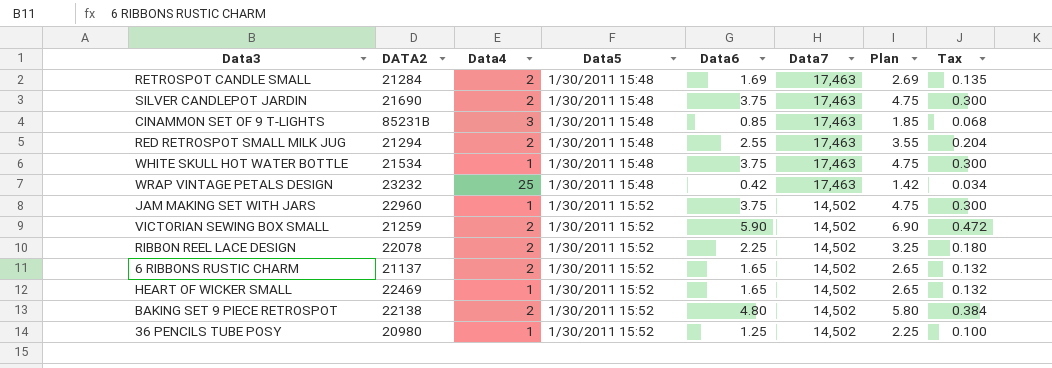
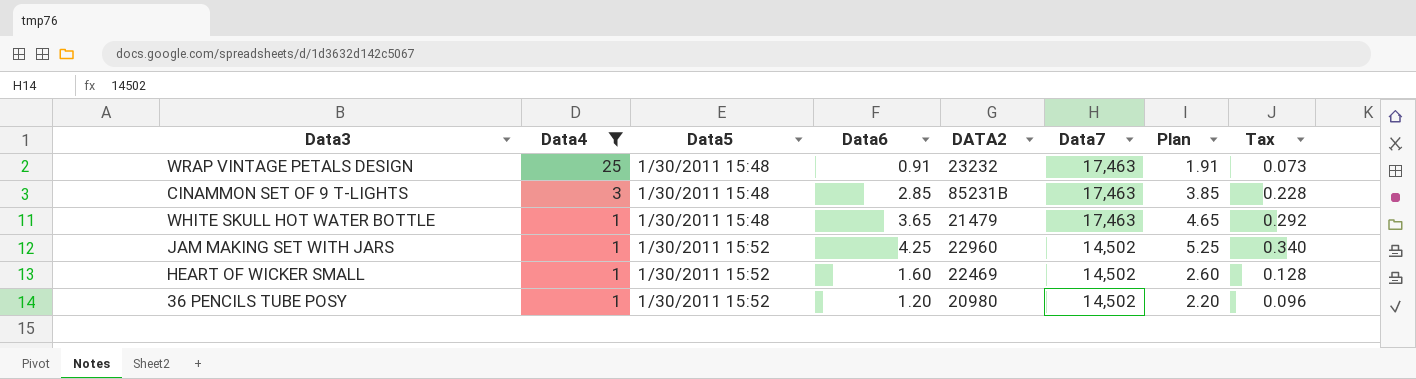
filter: none -> Data4 != 2
row order: Data5 ascending -> Data4 descending
column DATA2 | position: 2 -> 5
WRAP VINTAGE PETALS DESIGN | Data6: 0.42 -> 0.91
WRAP VINTAGE PETALS DESIGN | Plan: 1.42 -> 1.91
WRAP VINTAGE PETALS DESIGN | Tax: 0.034 -> 0.073
CINAMMON SET OF 9 T-LIGHTS | Data6: 0.85 -> 2.85
CINAMMON SET OF 9 T-LIGHTS | Plan: 1.85 -> 3.85
CINAMMON SET OF 9 T-LIGHTS | Tax: 0.068 -> 0.228
WHITE SKULL HOT WATER BOTTLE | Data6: 3.75 -> 3.65
WHITE SKULL HOT WATER BOTTLE | DATA2: 21534 -> 21479
WHITE SKULL HOT WATER BOTTLE | Plan: 4.75 -> 4.65
WHITE SKULL HOT WATER BOTTLE | Tax: 0.300 -> 0.292
JAM MAKING SET WITH JARS | Data6: 3.75 -> 4.25
JAM MAKING SET WITH JARS | Plan: 4.75 -> 5.25
JAM MAKING SET WITH JARS | Tax: 0.300 -> 0.340
HEART OF WICKER SMALL | Data6: 1.65 -> 1.60
HEART OF WICKER SMALL | Plan: 2.65 -> 2.60
HEART OF WICKER SMALL | Tax: 0.132 -> 0.128
36 PENCILS TUBE POSY | Data6: 1.25 -> 1.20
36 PENCILS TUBE POSY | Plan: 2.25 -> 2.20
36 PENCILS TUBE POSY | Tax: 0.100 -> 0.096

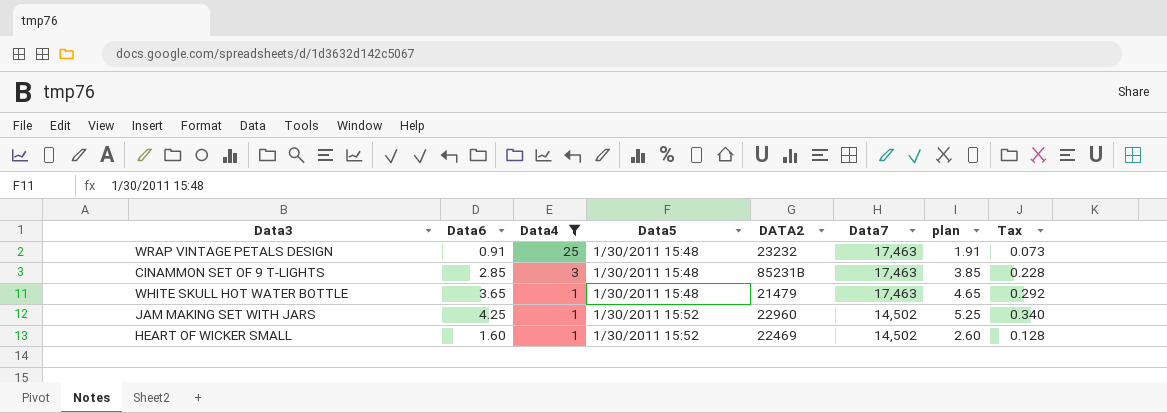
column Data6 | position: 4 -> 2
column name: Plan -> plan
row 36 PENCILS TUBE POSY: 1 | 1/30/2011 15:52 | 1.20 | 20980 | 14,502 | 2.20 | 0.096 -> none

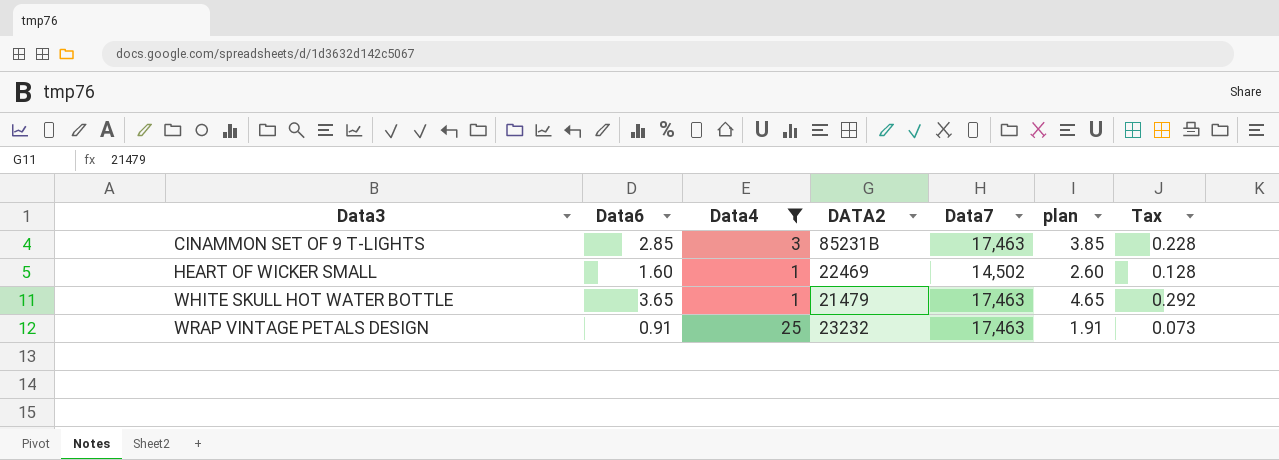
row order: Data4 descending -> Data3 ascending
column Data5 | position: 4 -> none
row JAM MAKING SET WITH JARS: 4.25 | 1 | 1/30/2011 15:52 | 22960 | 14,502 | 5.25 | 0.340 -> none

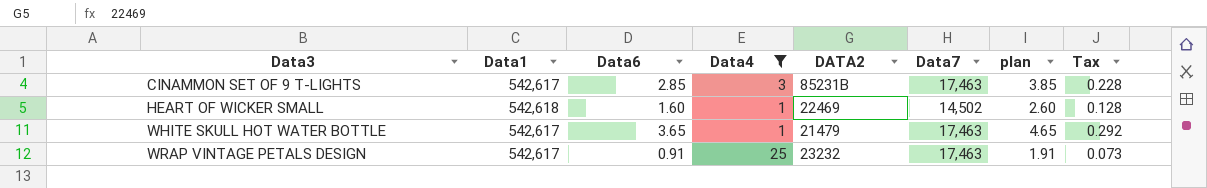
column Data1 | position: none -> 2

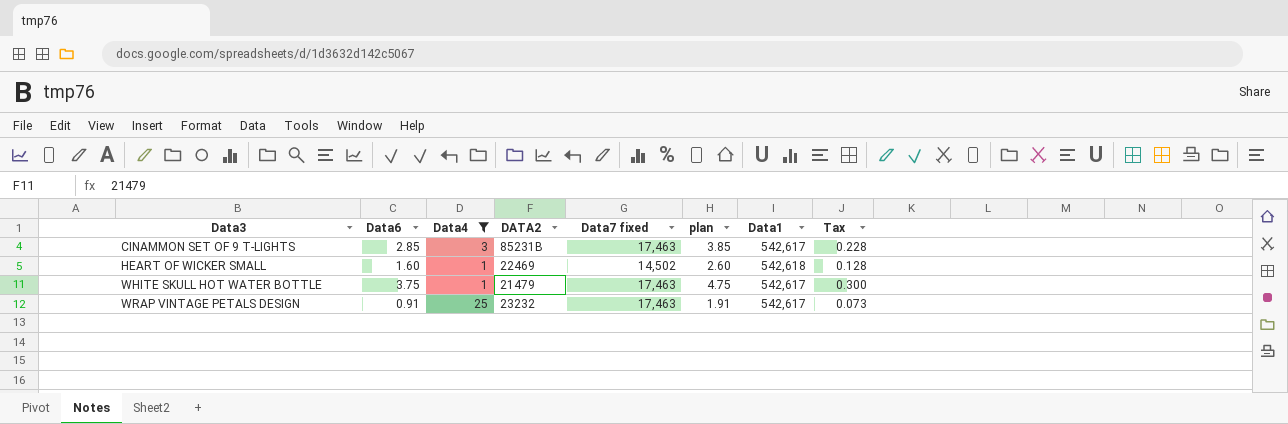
column name: Data7 -> Data7 fixed
column Data1 | position: 2 -> 7
WHITE SKULL HOT WATER BOTTLE | Data6: 3.65 -> 3.75
WHITE SKULL HOT WATER BOTTLE | plan: 4.65 -> 4.75
WHITE SKULL HOT WATER BOTTLE | Tax: 0.292 -> 0.300

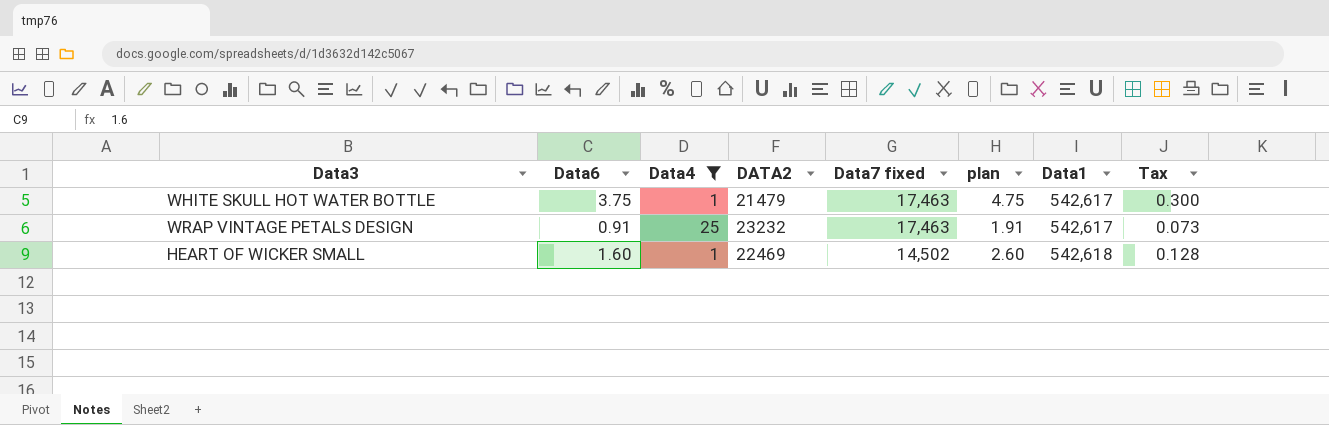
row order: Data3 ascending -> Data7 fixed descending
row CINAMMON SET OF 9 T-LIGHTS: 2.85 | 3 | 85231B | 17,463 | 3.85 | 542,617 | 0.228 -> none

